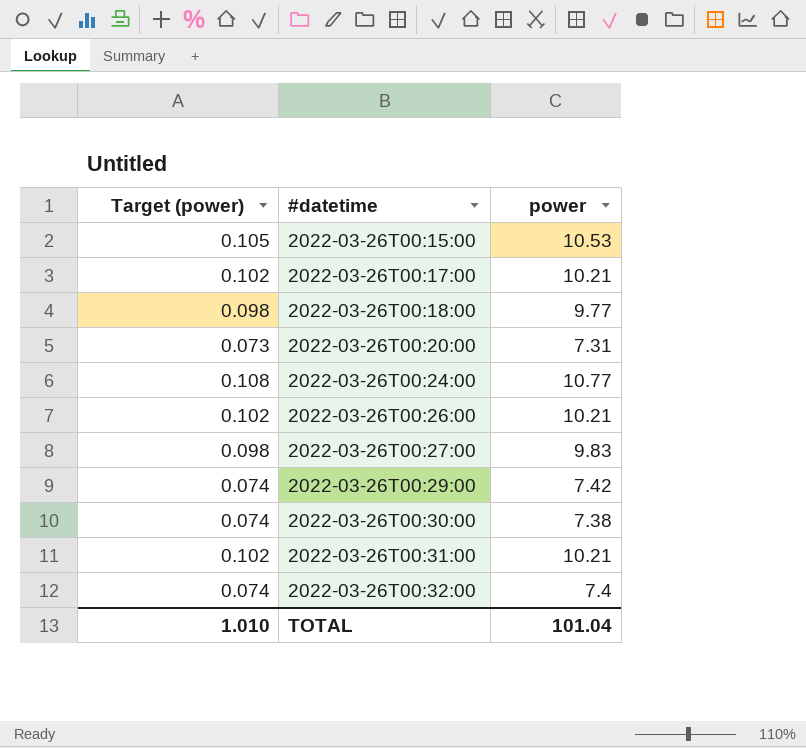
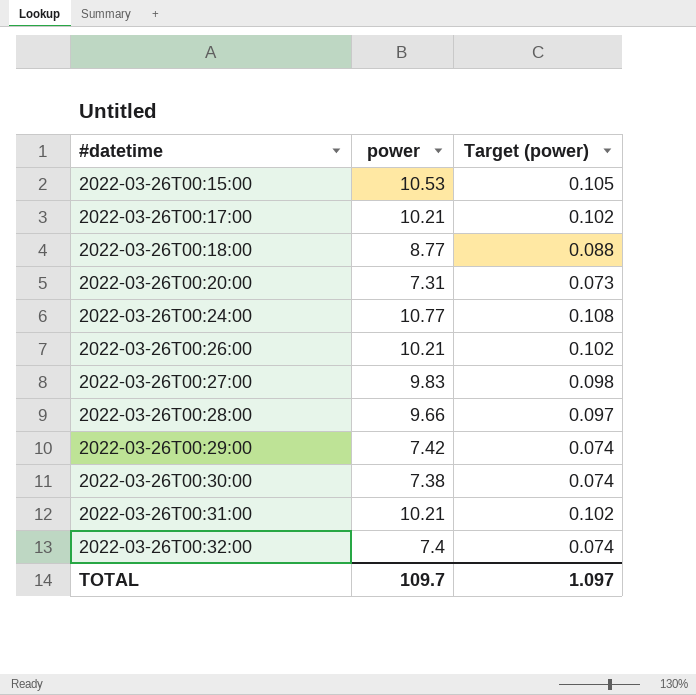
column Target (power) | position: 1 -> 3
2022-03-26T00:18:00 | power: 9.77 -> 8.77
2022-03-26T00:18:00 | Target (power): 0.098 -> 0.088
row 2022-03-26T00:28:00: none -> 9.66 | 0.097
TOTAL | power: 101.04 -> 109.7
TOTAL | Target (power): 1.010 -> 1.097

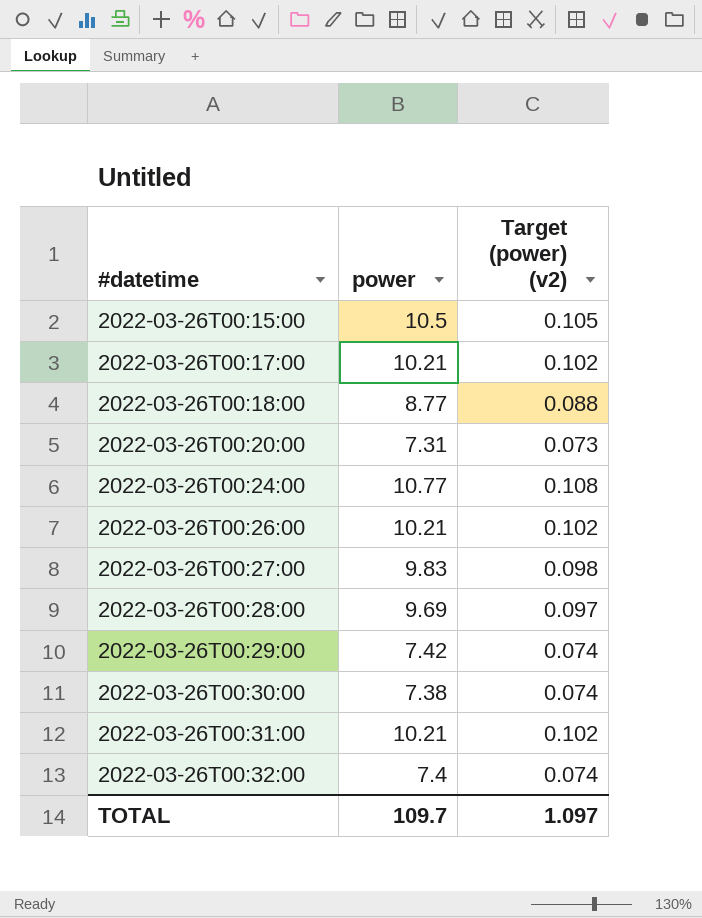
column name: Target (power) -> Target (power) (v2)
2022-03-26T00:15:00 | power: 10.53 -> 10.5
2022-03-26T00:28:00 | power: 9.66 -> 9.69

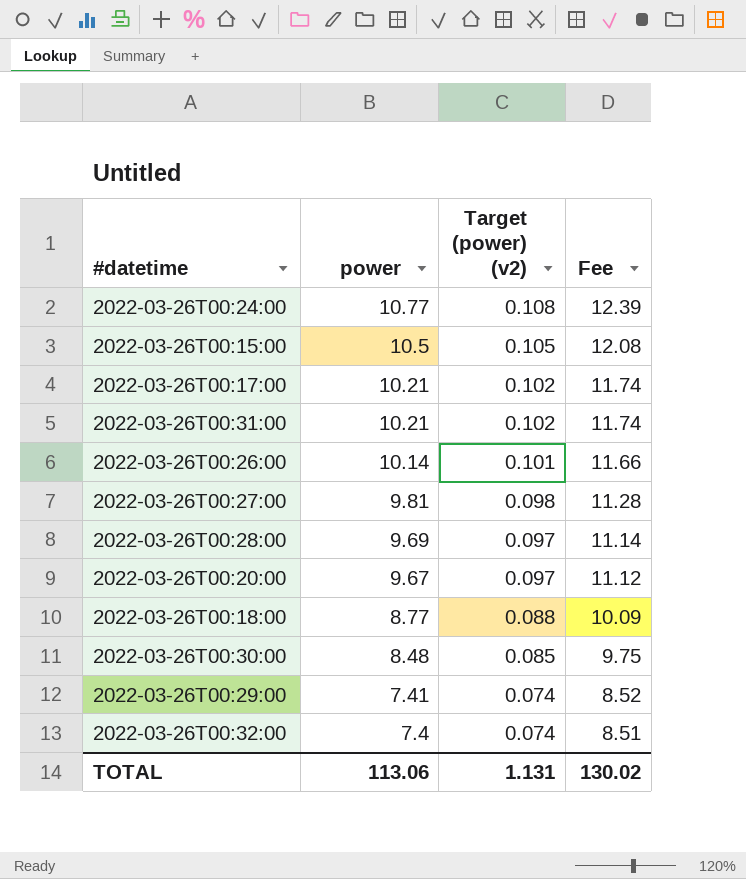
row order: #datetime ascending -> power descending
column Fee | formula: none -> [power] * 1.15
2022-03-26T00:26:00 | power: 10.21 -> 10.14
2022-03-26T00:26:00 | Target (power) (v2): 0.102 -> 0.101
2022-03-26T00:27:00 | power: 9.83 -> 9.81
2022-03-26T00:20:00 | power: 7.31 -> 9.67
2022-03-26T00:20:00 | Target (power) (v2): 0.073 -> 0.097
2022-03-26T00:30:00 | power: 7.38 -> 8.48
2022-03-26T00:30:00 | Target (power) (v2): 0.074 -> 0.085
2022-03-26T00:29:00 | power: 7.42 -> 7.41
TOTAL | power: 109.7 -> 113.06
TOTAL | Target (power) (v2): 1.097 -> 1.131

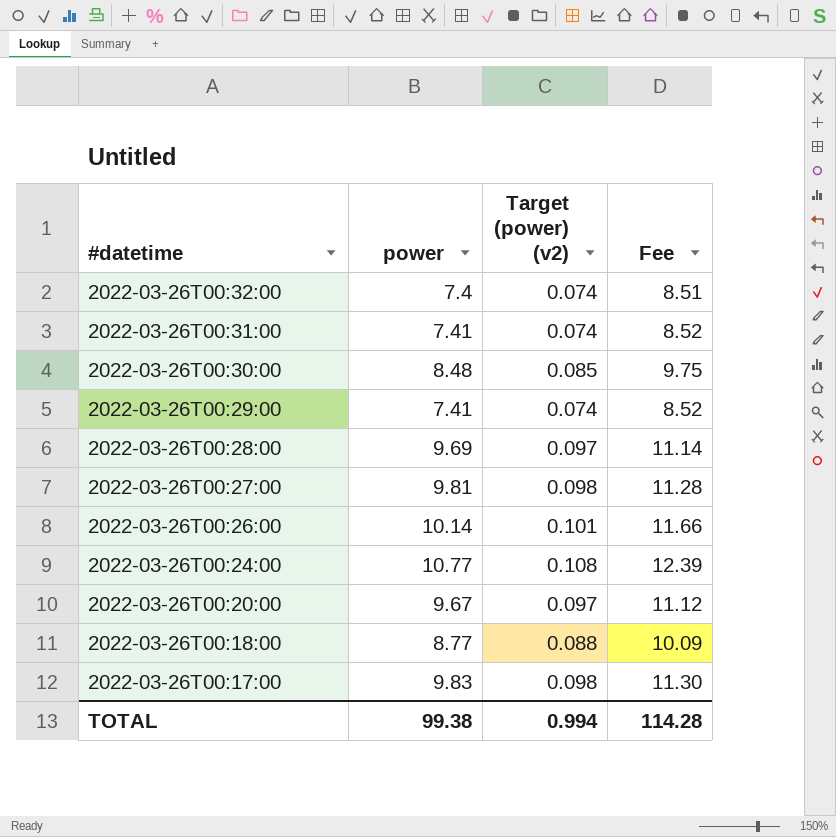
row order: power descending -> #datetime descending
row 2022-03-26T00:15:00: 10.5 | 0.105 | 12.08 -> none
2022-03-26T00:31:00 | power: 10.21 -> 7.41
2022-03-26T00:31:00 | Target (power) (v2): 0.102 -> 0.074
2022-03-26T00:31:00 | Fee: 11.74 -> 8.52
2022-03-26T00:17:00 | power: 10.21 -> 9.83
2022-03-26T00:17:00 | Target (power) (v2): 0.102 -> 0.098
2022-03-26T00:17:00 | Fee: 11.74 -> 11.30
TOTAL | power: 113.06 -> 99.38
TOTAL | Target (power) (v2): 1.131 -> 0.994
TOTAL | Fee: 130.02 -> 114.28

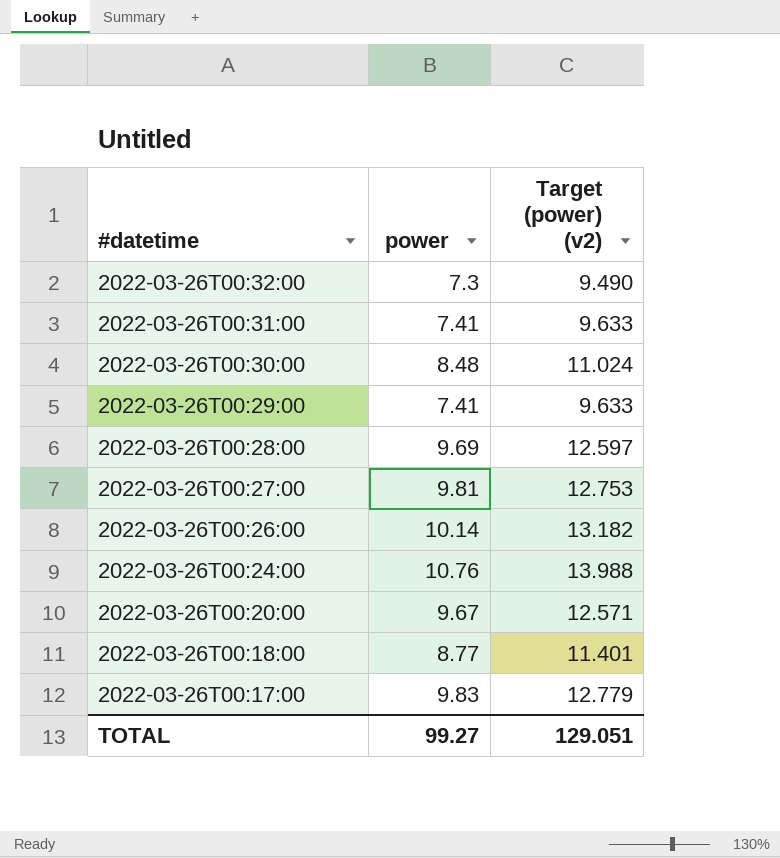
column Fee | formula: [power] * 1.15 -> none
column Target (power) (v2) | formula: [power] * 0.01 -> [power] * 1.3
2022-03-26T00:32:00 | power: 7.4 -> 7.3
2022-03-26T00:24:00 | power: 10.77 -> 10.76
TOTAL | power: 99.38 -> 99.27
TOTAL | Target (power) (v2): 0.994 -> 129.051

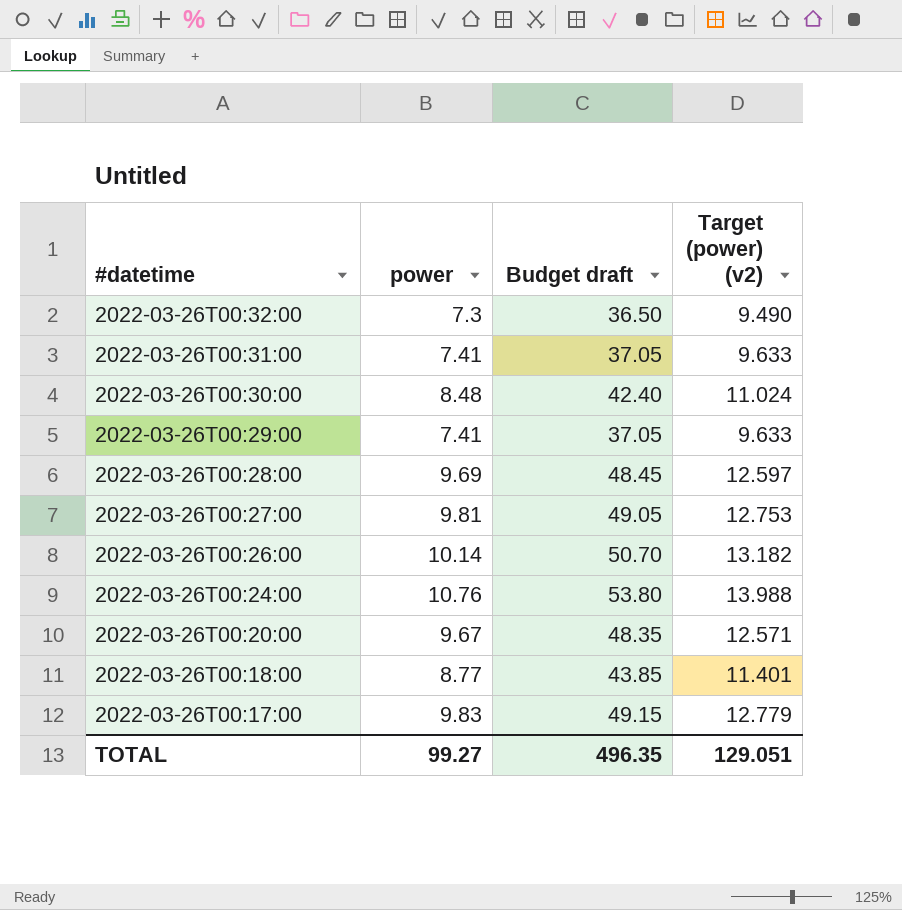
column Budget draft | formula: none -> [power] * 5

